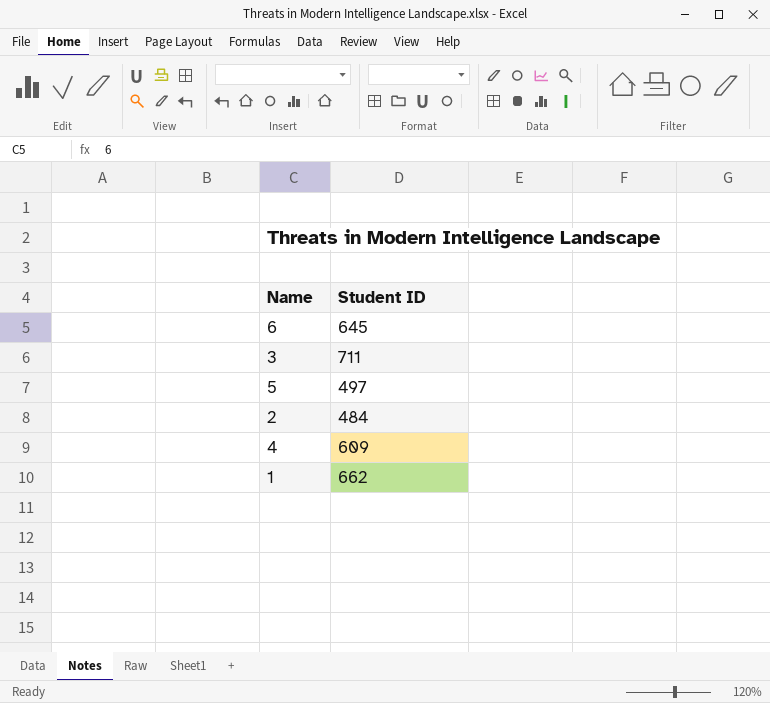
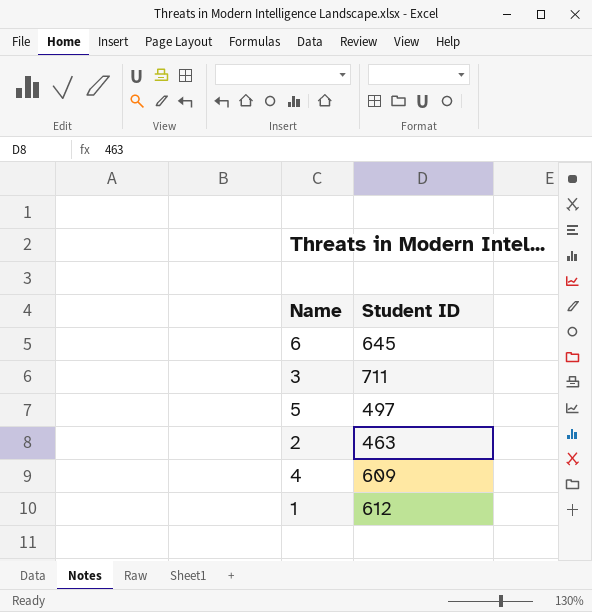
2 | Student ID: 484 -> 463
1 | Student ID: 662 -> 612

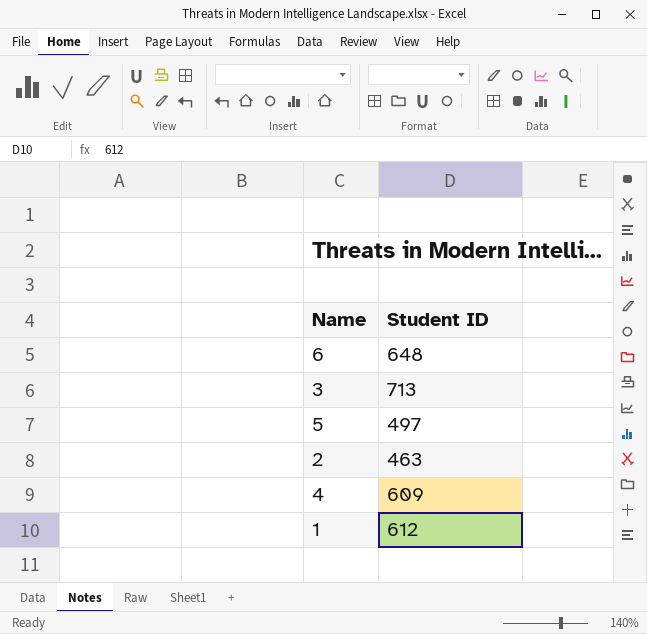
6 | Student ID: 645 -> 648
3 | Student ID: 711 -> 713

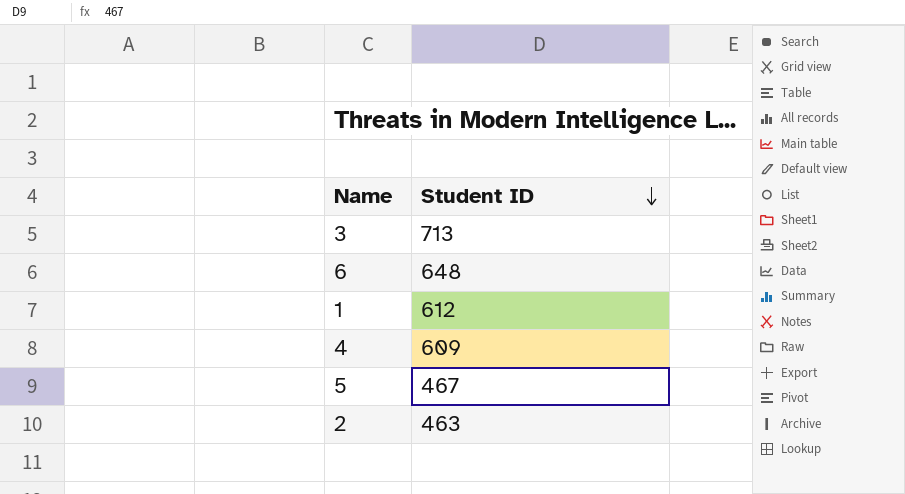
row order: none -> Student ID descending
5 | Student ID: 497 -> 467

